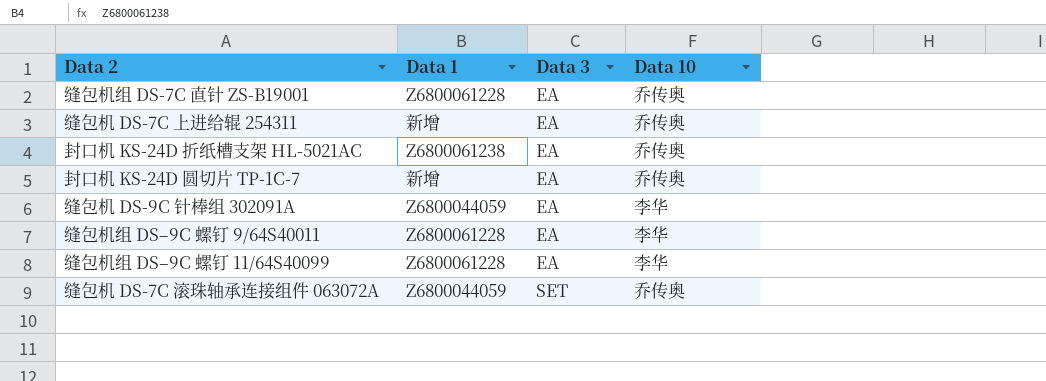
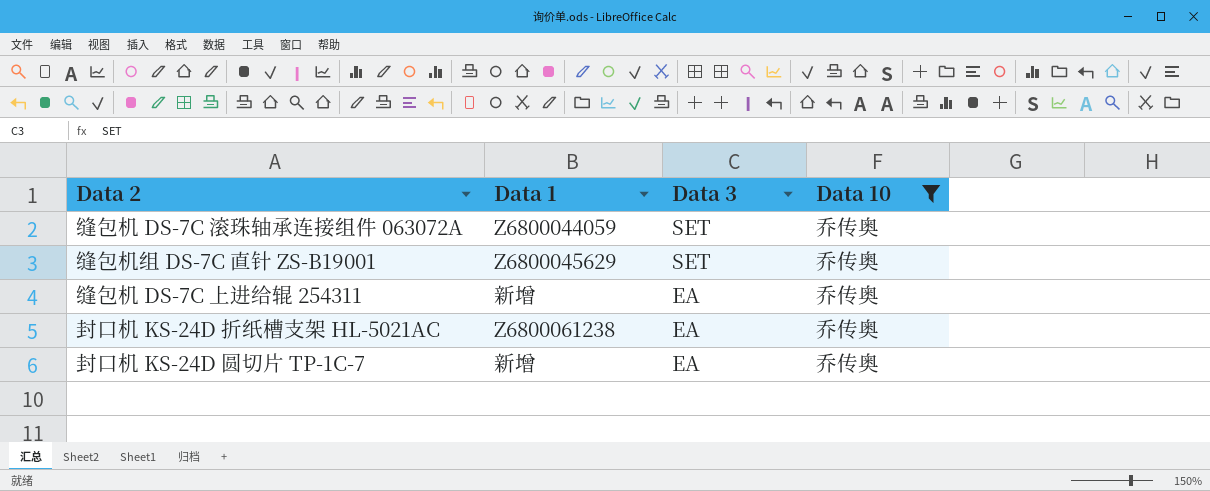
filter: none -> Data 10 = 乔传奥
row order: Data 3 ascending -> Data 3 descending
缝包机组 DS-7C 直针 ZS-B19001 | Data 1: Z6800061228 -> Z6800045629
缝包机组 DS-7C 直针 ZS-B19001 | Data 3: EA -> SET

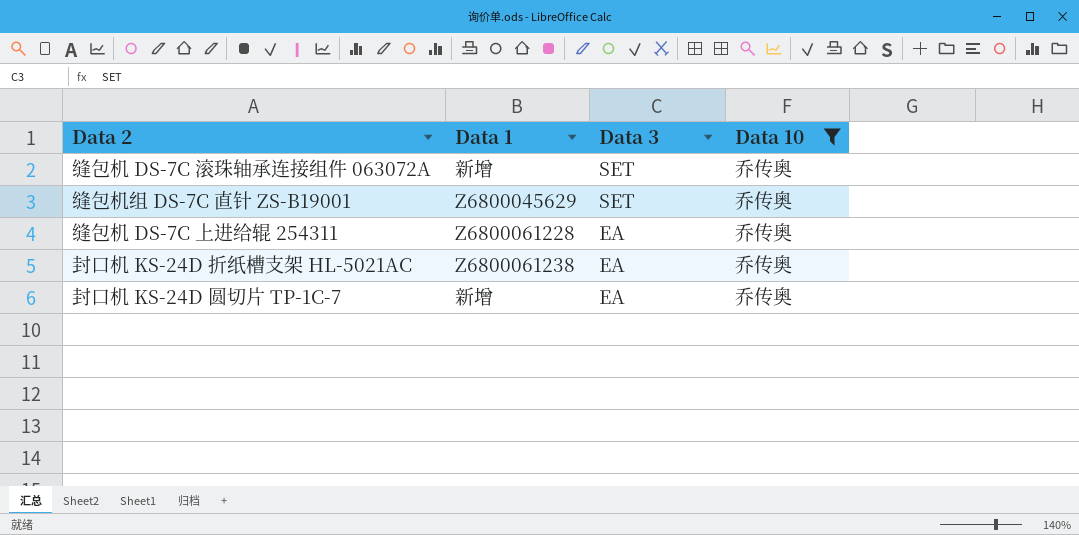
缝包机 DS-7C 滚珠轴承连接组件 063072A | Data 1: Z6800044059 -> 新增
缝包机 DS-7C 上进给辊 254311 | Data 1: 新增 -> Z6800061228

